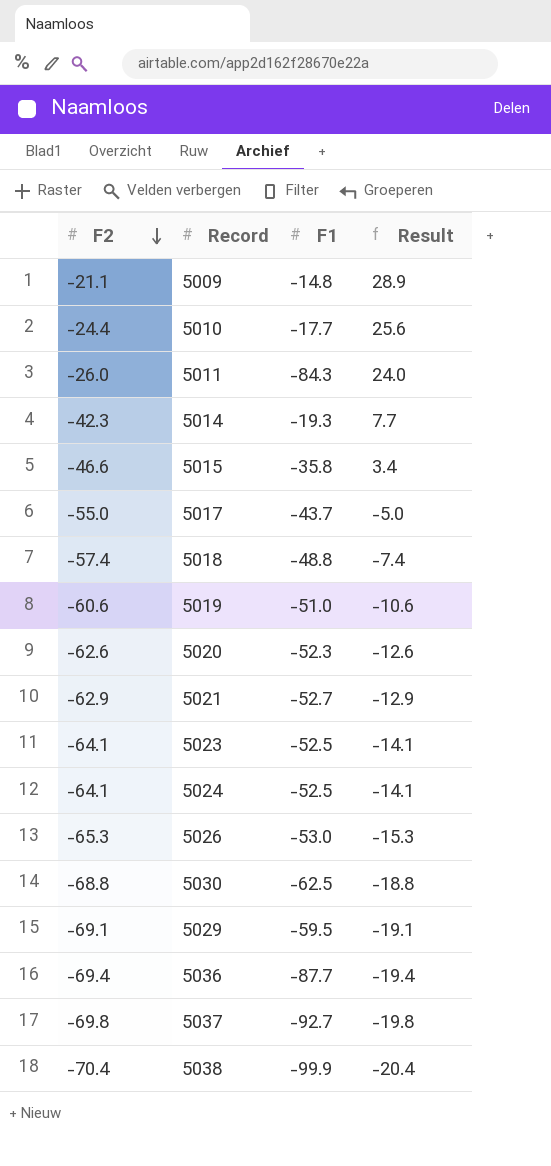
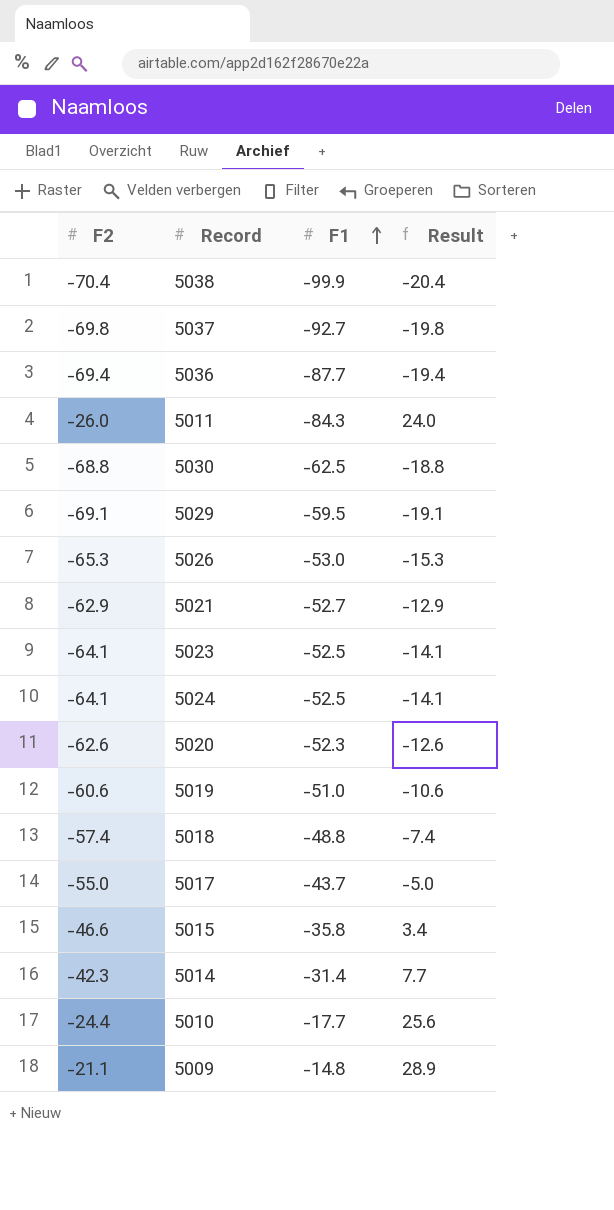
row order: F2 descending -> F1 ascending
5014 | F1: -19.3 -> -31.4

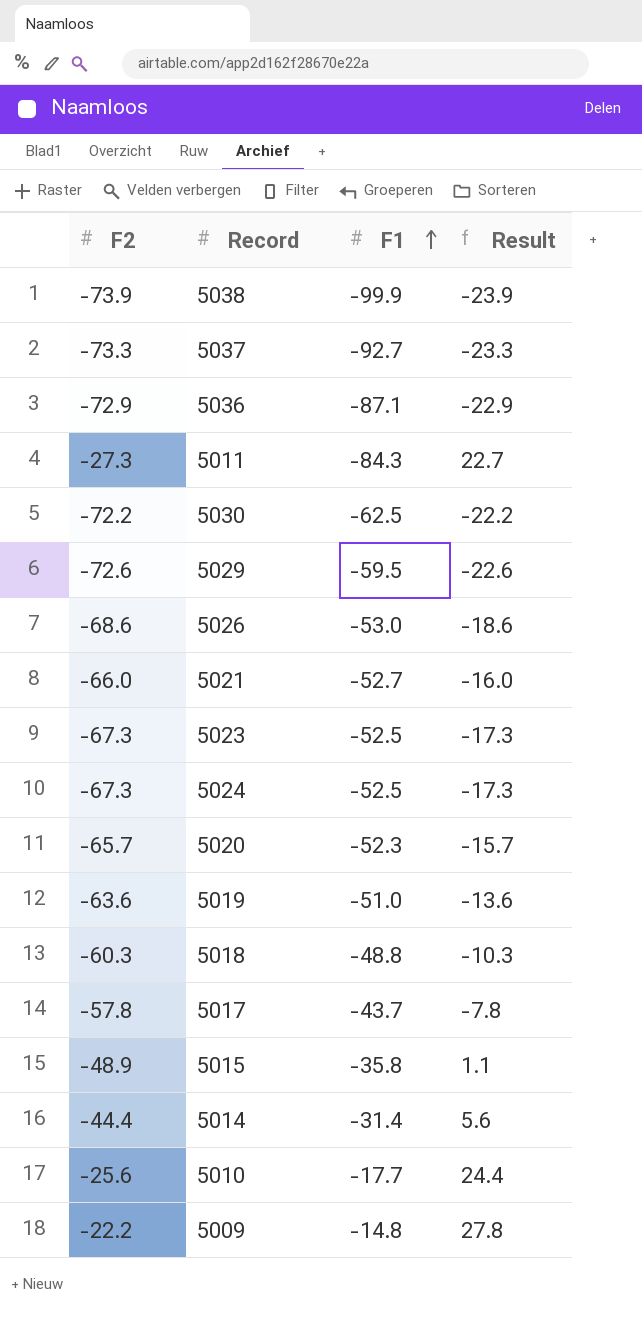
5038 | F2: -70.4 -> -73.9
5038 | Result: -20.4 -> -23.9
5037 | F2: -69.8 -> -73.3
5037 | Result: -19.8 -> -23.3
5036 | F2: -69.4 -> -72.9
5036 | F1: -87.7 -> -87.1
5036 | Result: -19.4 -> -22.9
5011 | F2: -26.0 -> -27.3
5011 | Result: 24.0 -> 22.7
5030 | F2: -68.8 -> -72.2
5030 | Result: -18.8 -> -22.2
5029 | F2: -69.1 -> -72.6
5029 | Result: -19.1 -> -22.6
5026 | F2: -65.3 -> -68.6
5026 | Result: -15.3 -> -18.6
5021 | F2: -62.9 -> -66.0
5021 | Result: -12.9 -> -16.0
5023 | F2: -64.1 -> -67.3
5023 | Result: -14.1 -> -17.3
5024 | F2: -64.1 -> -67.3
5024 | Result: -14.1 -> -17.3
5020 | F2: -62.6 -> -65.7
5020 | Result: -12.6 -> -15.7
5019 | F2: -60.6 -> -63.6
5019 | Result: -10.6 -> -13.6
5018 | F2: -57.4 -> -60.3
5018 | Result: -7.4 -> -10.3
5017 | F2: -55.0 -> -57.8
5017 | Result: -5.0 -> -7.8
5015 | F2: -46.6 -> -48.9
5015 | Result: 3.4 -> 1.1
5014 | F2: -42.3 -> -44.4
5014 | Result: 7.7 -> 5.6
5010 | F2: -24.4 -> -25.6
5010 | Result: 25.6 -> 24.4
5009 | F2: -21.1 -> -22.2
5009 | Result: 28.9 -> 27.8

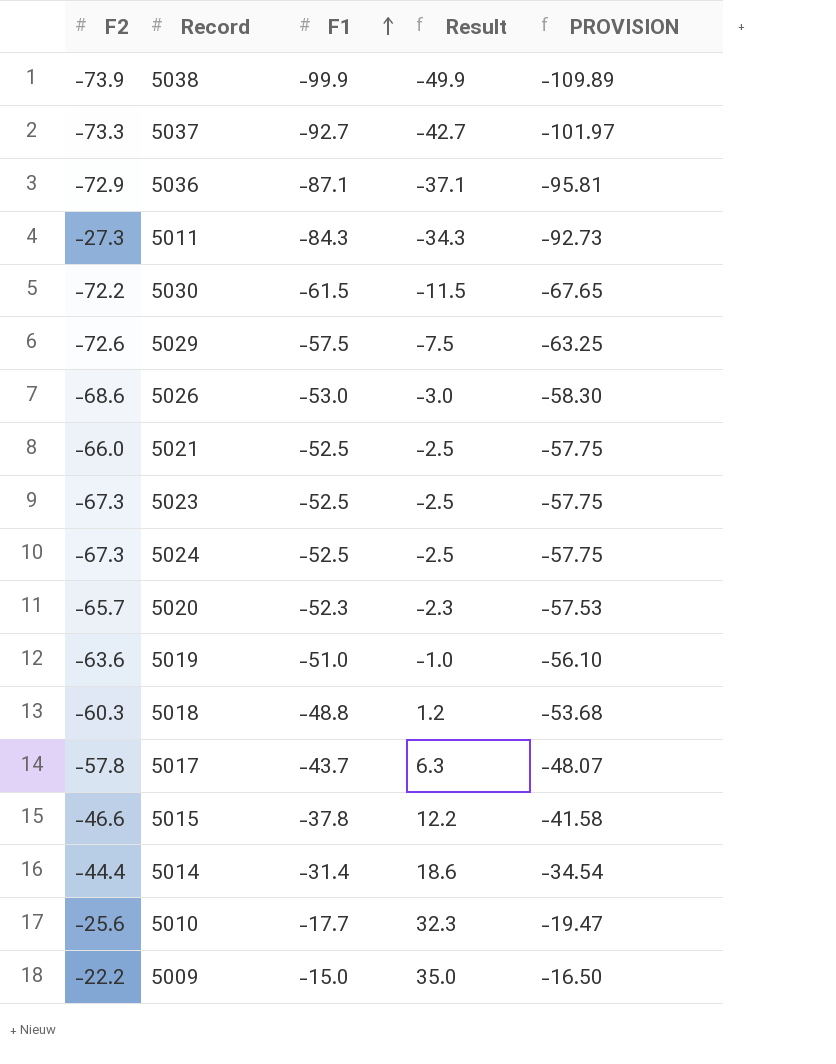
column Result | formula: [F2] + 50 -> [F1] + 50
column PROVISION | formula: none -> [F1] * 1.1
5030 | F1: -62.5 -> -61.5
5029 | F1: -59.5 -> -57.5
5021 | F1: -52.7 -> -52.5
5015 | F2: -48.9 -> -46.6
5015 | F1: -35.8 -> -37.8
5009 | F1: -14.8 -> -15.0

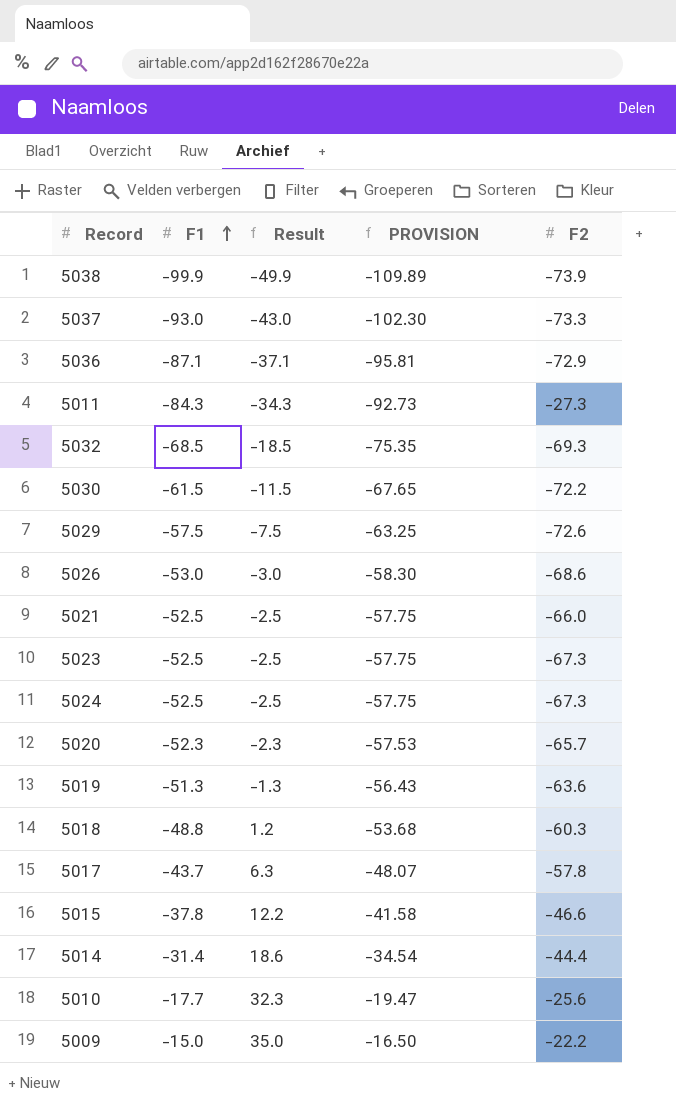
column F2 | position: 1 -> 5
5037 | F1: -92.7 -> -93.0
5037 | Result: -42.7 -> -43.0
5037 | PROVISION: -101.97 -> -102.30
row 5032: none -> -68.5 | -18.5 | -75.35 | -69.3
5019 | F1: -51.0 -> -51.3
5019 | Result: -1.0 -> -1.3
5019 | PROVISION: -56.10 -> -56.43

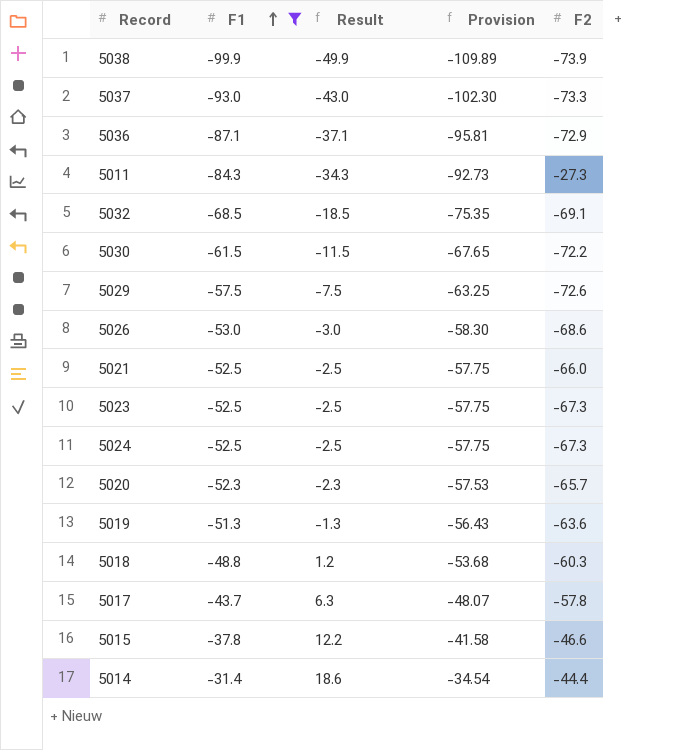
filter: none -> F1 <= -31.4
column name: PROVISION -> Provision
5032 | F2: -69.3 -> -69.1

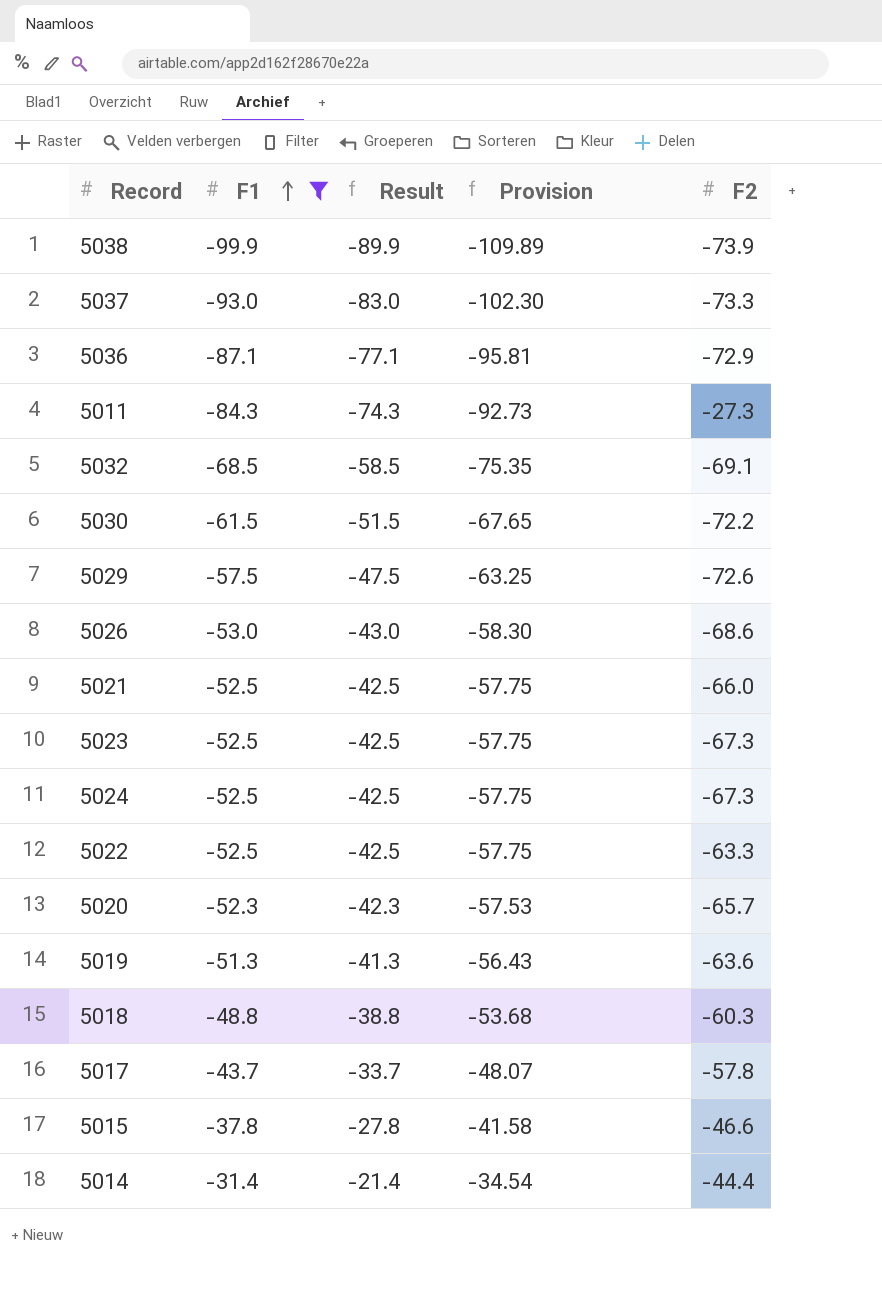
column Result | formula: [F1] + 50 -> [F1] + 10
row 5022: none -> -52.5 | -42.5 | -57.75 | -63.3

